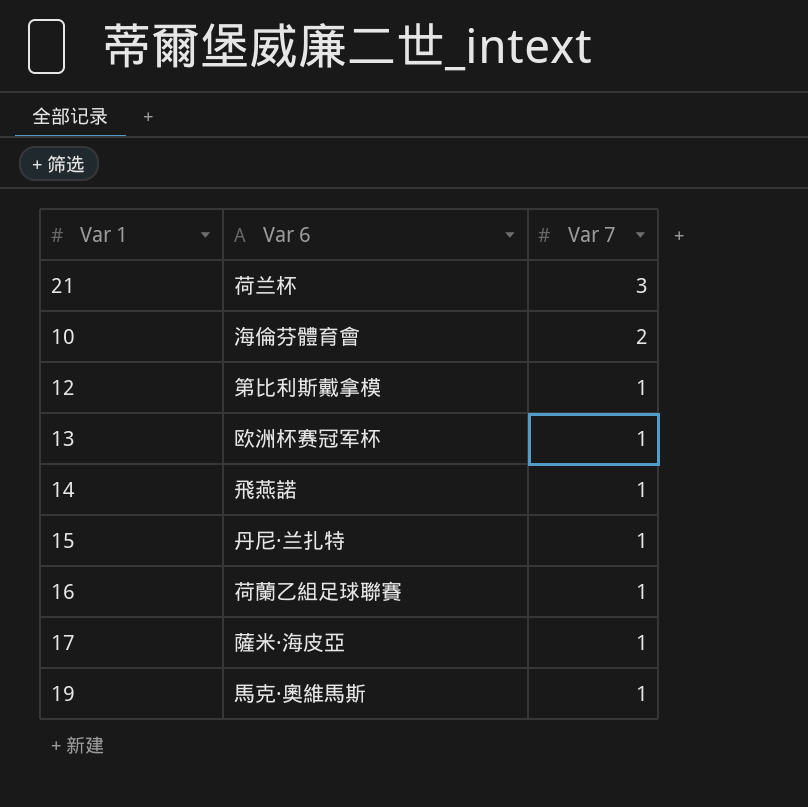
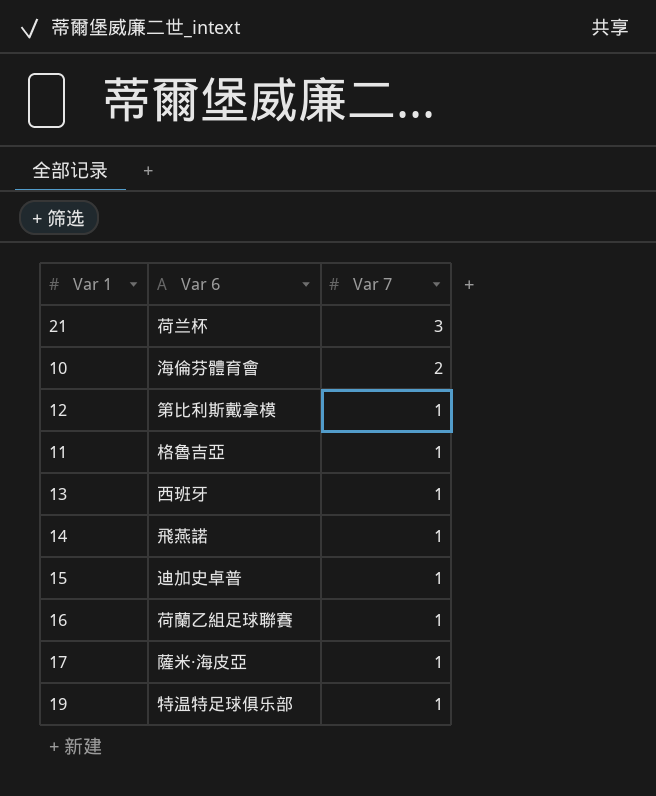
row 11: none -> 格魯吉亞 | 1
13 | Var 6: 欧洲杯赛冠军杯 -> 西班牙
15 | Var 6: 丹尼·兰扎特 -> 迪加史卓普
19 | Var 6: 馬克·奧維馬斯 -> 特温特足球俱乐部

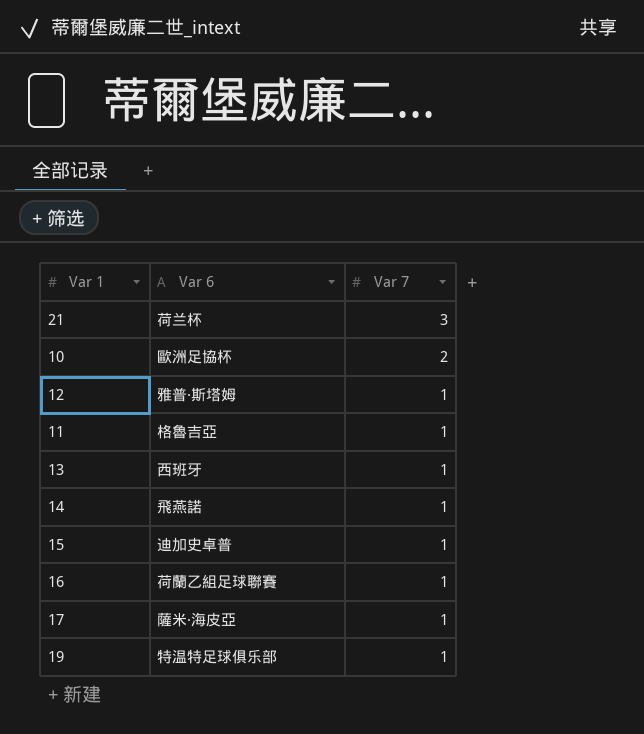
10 | Var 6: 海倫芬體育會 -> 歐洲足協杯
12 | Var 6: 第比利斯戴拿模 -> 雅普·斯塔姆

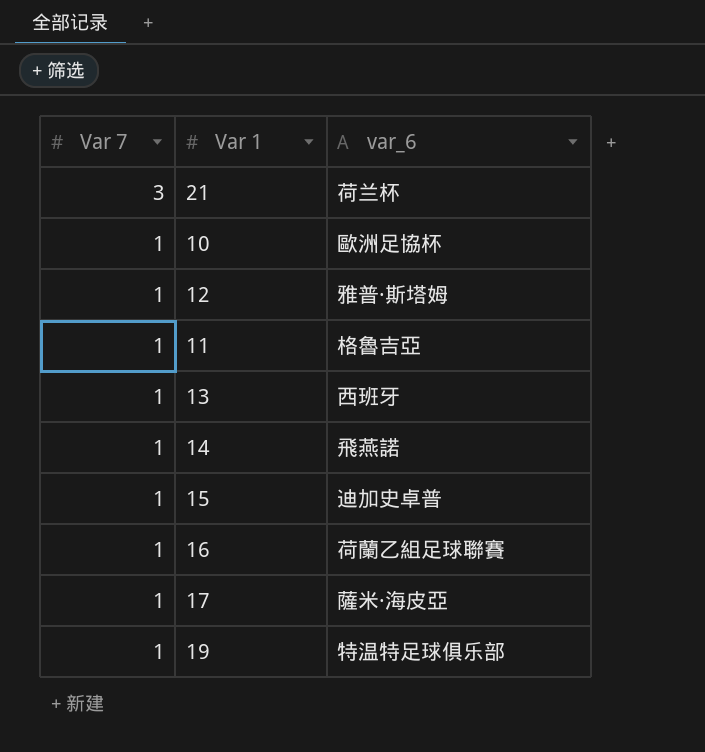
column Var 7 | position: 3 -> 1
column name: Var 6 -> var_6
10 | Var 7: 2 -> 1

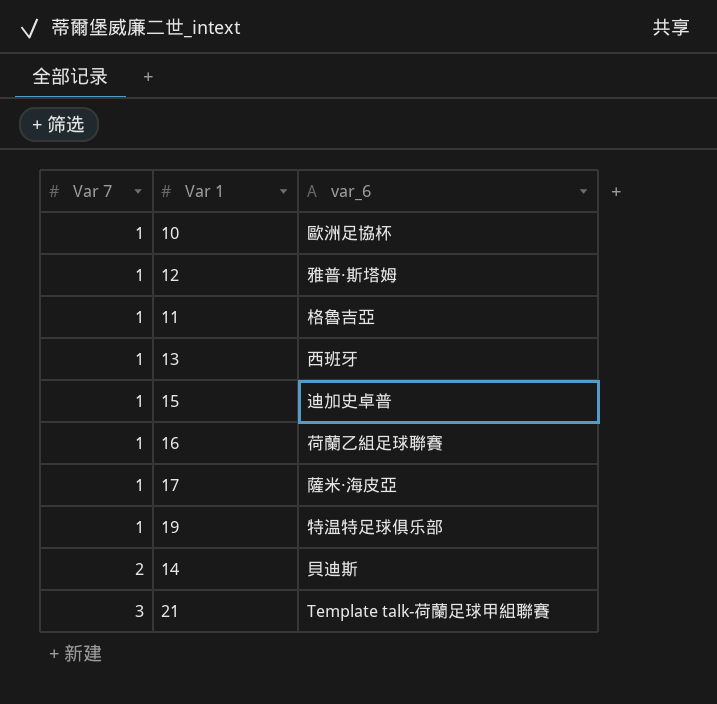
row order: Var 7 descending -> Var 7 ascending
14 | Var 7: 1 -> 2
14 | var_6: 飛燕諾 -> 貝迪斯
21 | var_6: 荷兰杯 -> Template talk-荷蘭足球甲組聯賽

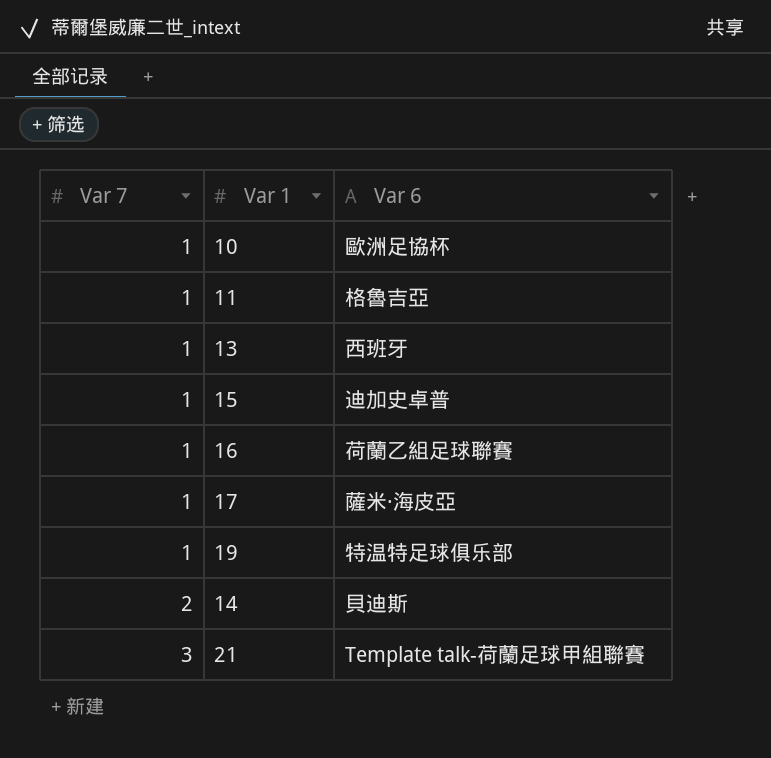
column name: var_6 -> Var 6
row 12: 1 | 雅普·斯塔姆 -> none

